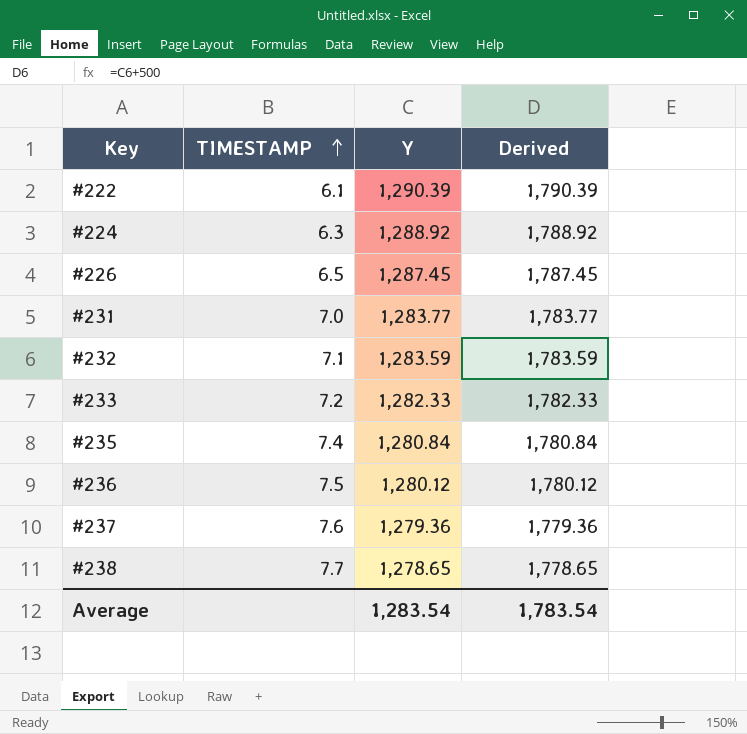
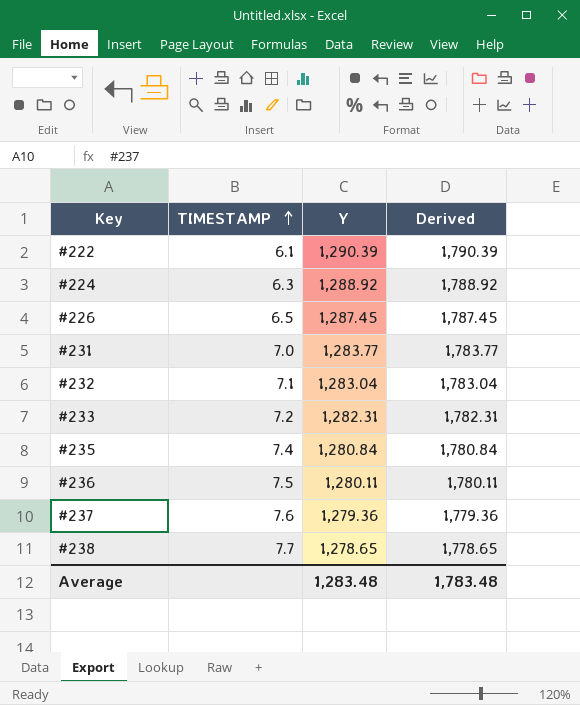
#232 | Y: 1,283.59 -> 1,283.04
#232 | Derived: 1,783.59 -> 1,783.04
#233 | Y: 1,282.33 -> 1,282.31
#233 | Derived: 1,782.33 -> 1,782.31
#236 | Y: 1,280.12 -> 1,280.11
#236 | Derived: 1,780.12 -> 1,780.11
Average | Y: 1,283.54 -> 1,283.48
Average | Derived: 1,783.54 -> 1,783.48

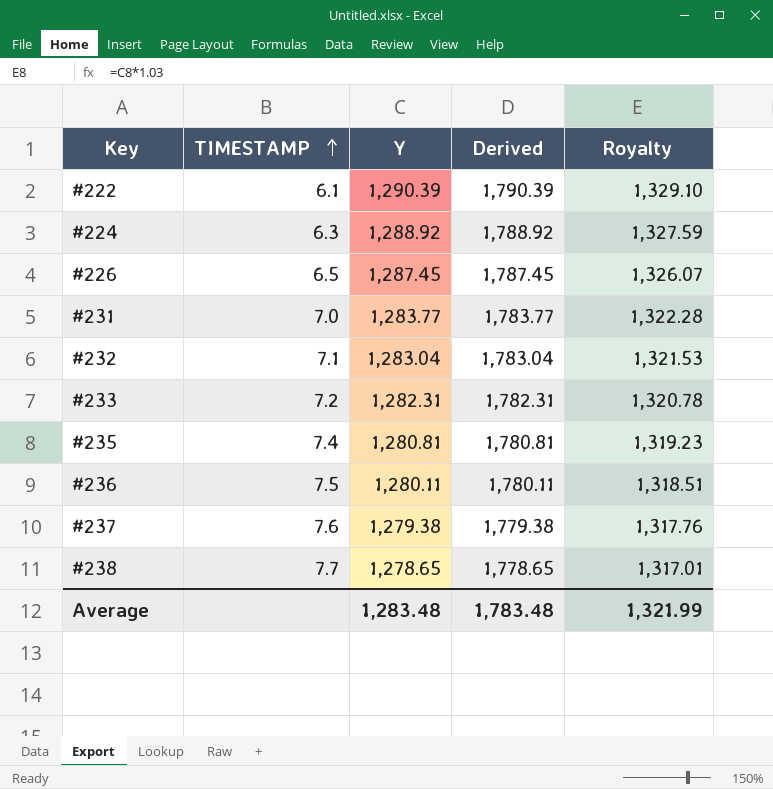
column Royalty | formula: none -> [Y] * 1.03
#235 | Y: 1,280.84 -> 1,280.81
#235 | Derived: 1,780.84 -> 1,780.81
#237 | Y: 1,279.36 -> 1,279.38
#237 | Derived: 1,779.36 -> 1,779.38

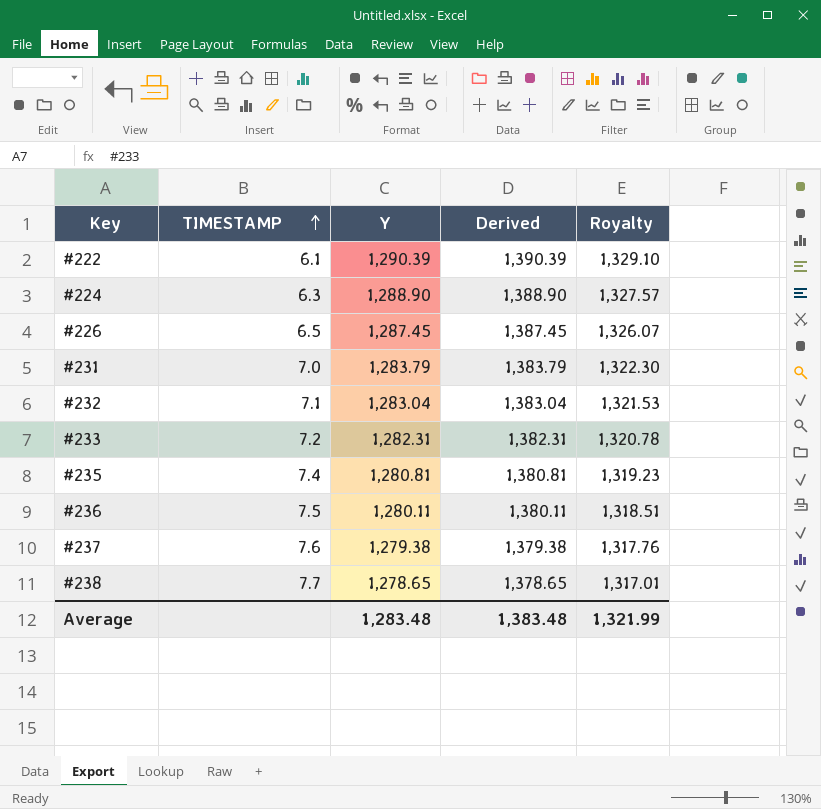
column Derived | formula: [Y] + 500 -> [Y] + 100
#224 | Y: 1,288.92 -> 1,288.90
#224 | Royalty: 1,327.59 -> 1,327.57
#231 | Y: 1,283.77 -> 1,283.79
#231 | Royalty: 1,322.28 -> 1,322.30
Average | Derived: 1,783.48 -> 1,383.48

